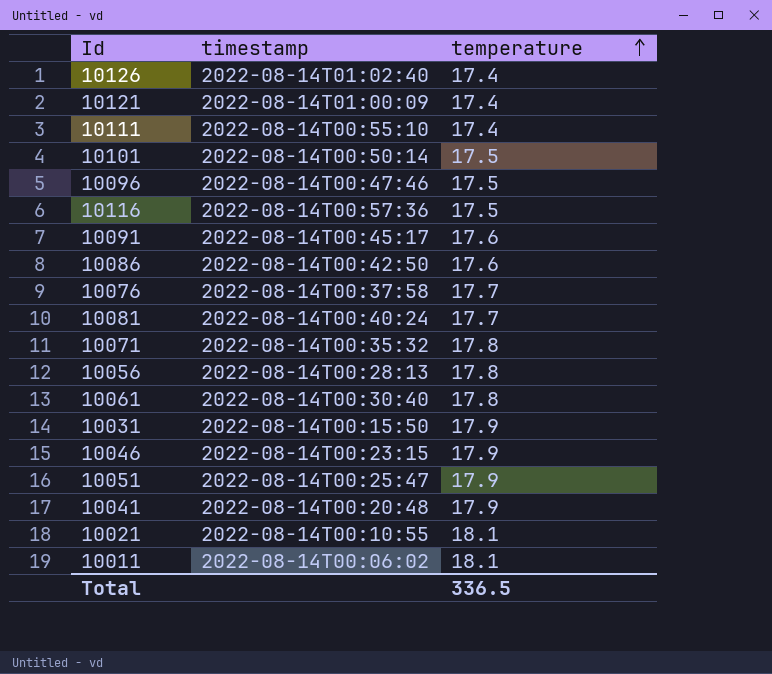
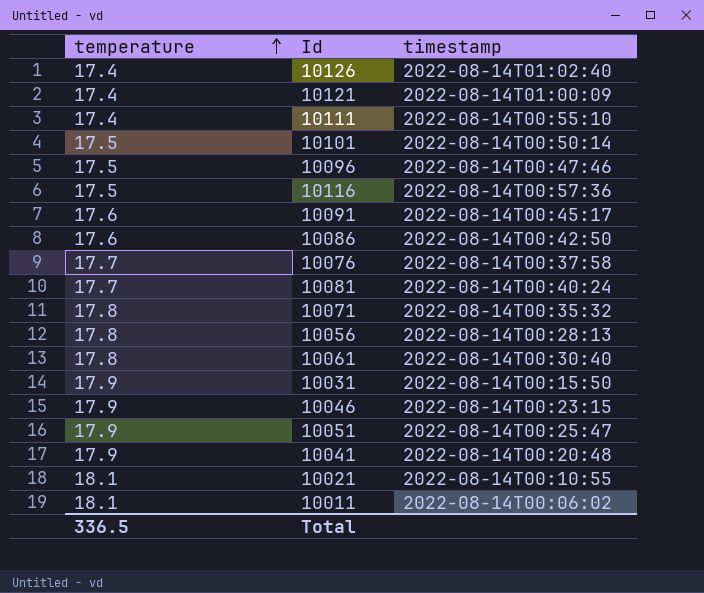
column temperature | position: 3 -> 1

